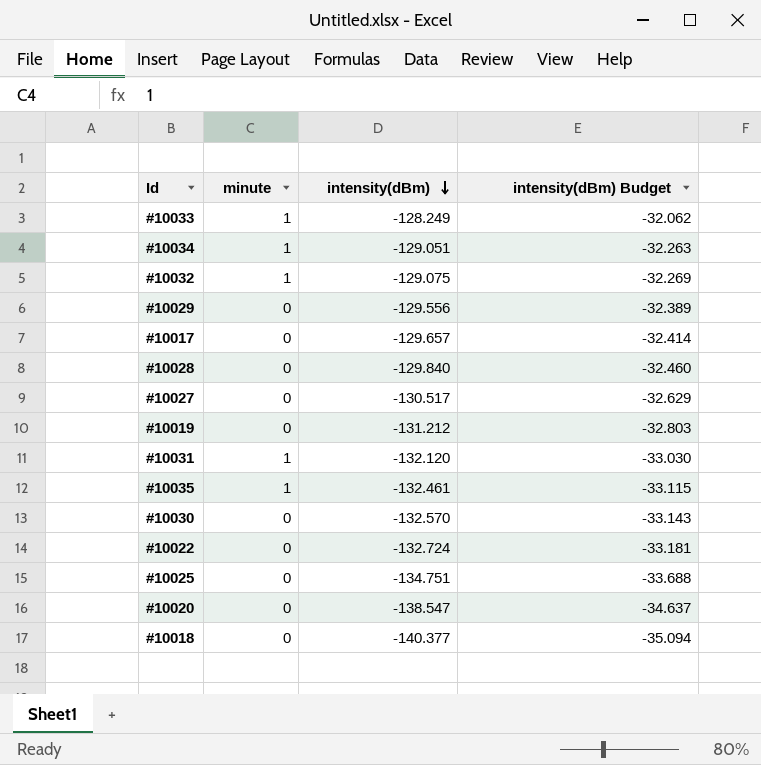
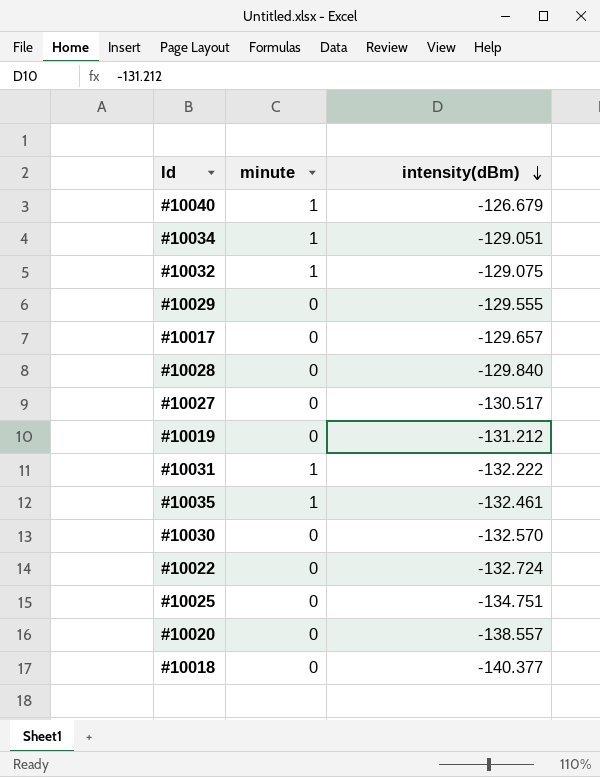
column intensity(dBm) Budget | formula: [intensity(dBm)] * 0.25 -> none
row #10033: 1 | -128.249 | -32.062 -> none
row #10040: none -> 1 | -126.679
#10029 | intensity(dBm): -129.556 -> -129.555
#10031 | intensity(dBm): -132.120 -> -132.222
#10020 | intensity(dBm): -138.547 -> -138.557

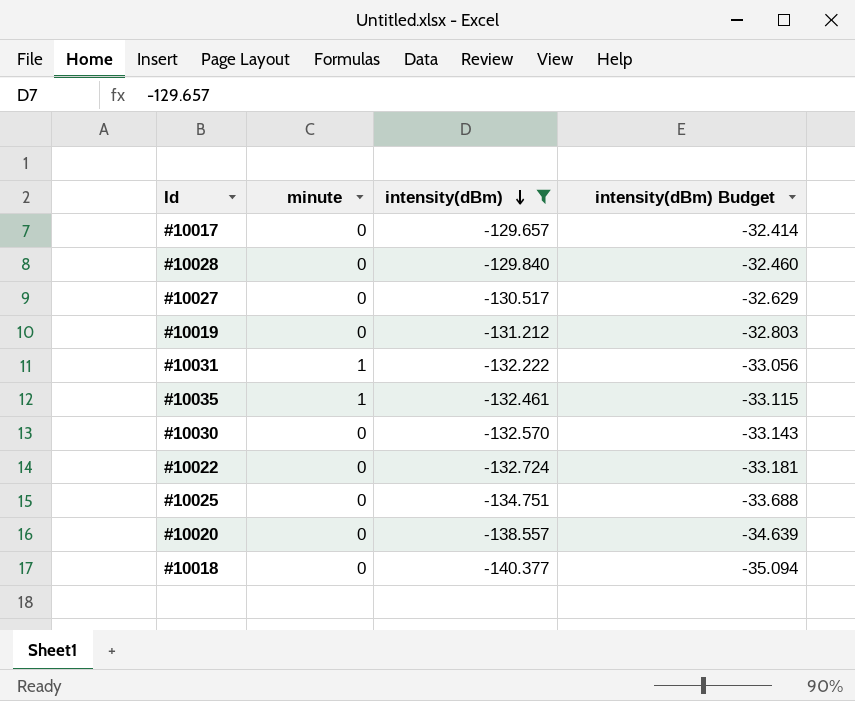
filter: none -> intensity(dBm) <= -129.657
column intensity(dBm) Budget | formula: none -> [intensity(dBm)] * 0.25

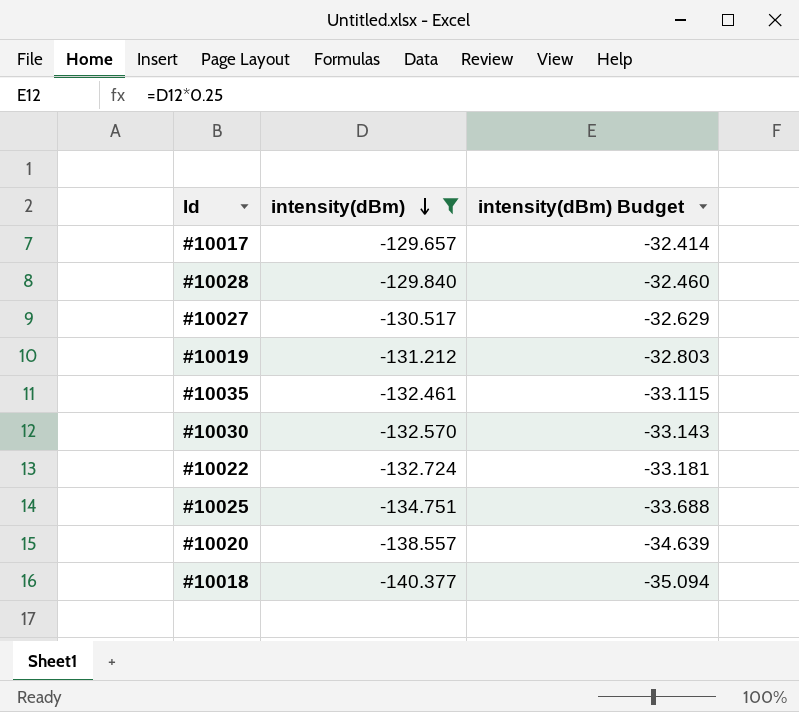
column minute | position: 2 -> none
row #10031: 1 | -132.222 | -33.056 -> none

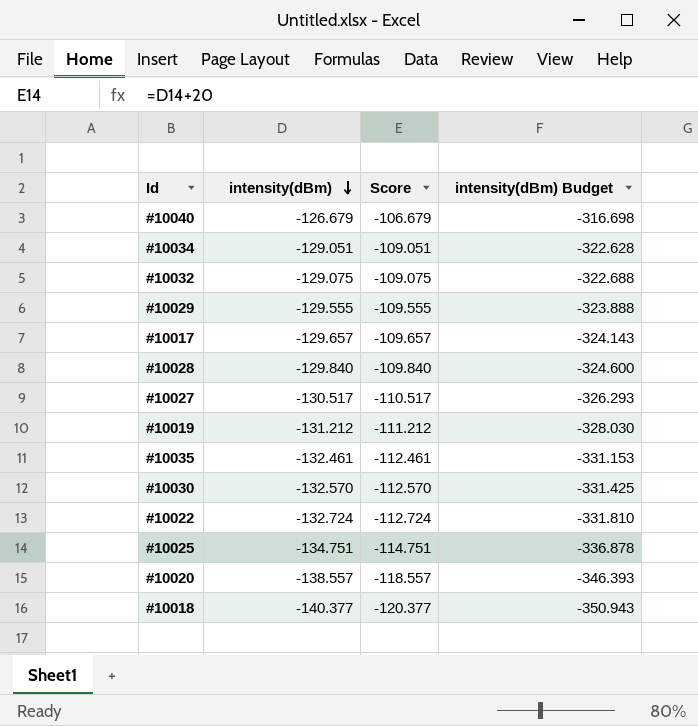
filter: intensity(dBm) <= -129.657 -> none
column Score | formula: none -> [intensity(dBm)] + 20
column intensity(dBm) Budget | formula: [intensity(dBm)] * 0.25 -> [intensity(dBm)] * 2.5

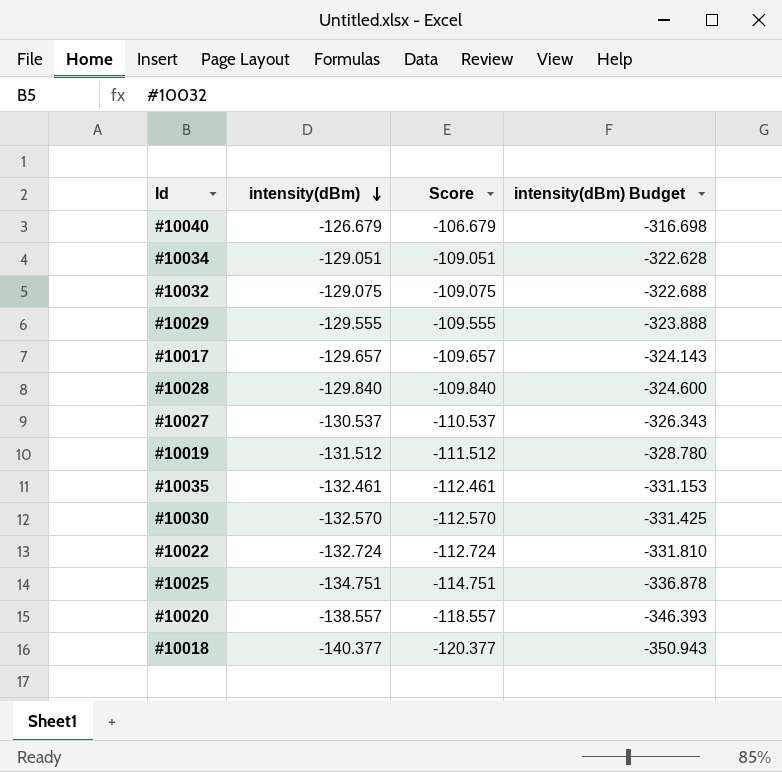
#10027 | intensity(dBm): -130.517 -> -130.537
#10027 | Score: -110.517 -> -110.537
#10027 | intensity(dBm) Budget: -326.293 -> -326.343
#10019 | intensity(dBm): -131.212 -> -131.512
#10019 | Score: -111.212 -> -111.512
#10019 | intensity(dBm) Budget: -328.030 -> -328.780

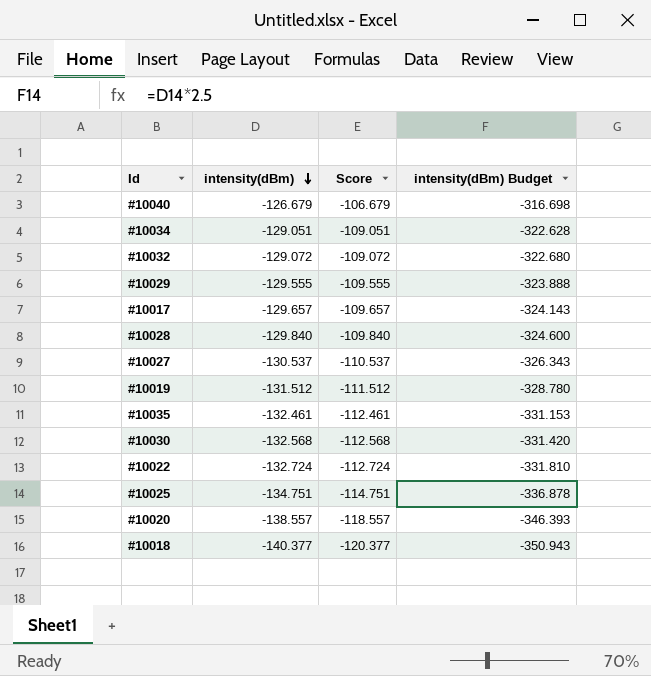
#10032 | intensity(dBm): -129.075 -> -129.072
#10032 | Score: -109.075 -> -109.072
#10032 | intensity(dBm) Budget: -322.688 -> -322.680
#10030 | intensity(dBm): -132.570 -> -132.568
#10030 | Score: -112.570 -> -112.568
#10030 | intensity(dBm) Budget: -331.425 -> -331.420

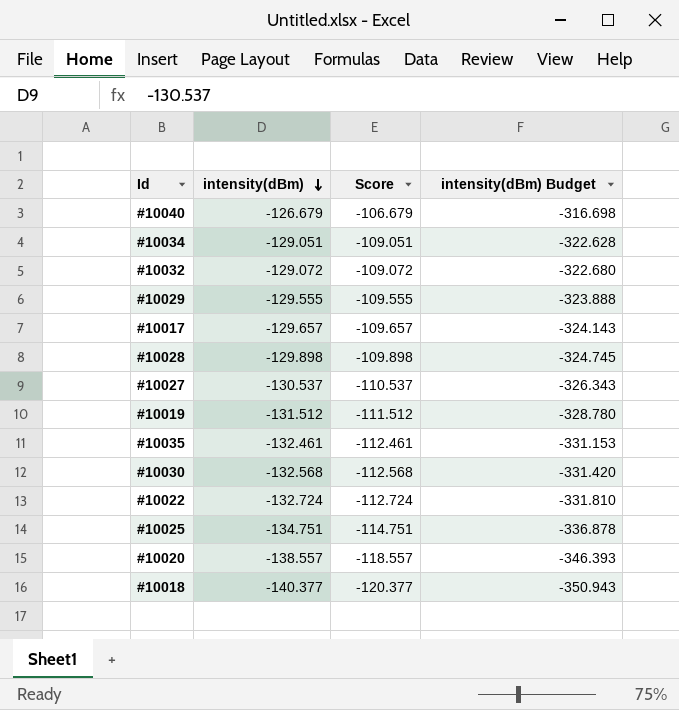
#10028 | intensity(dBm): -129.840 -> -129.898
#10028 | Score: -109.840 -> -109.898
#10028 | intensity(dBm) Budget: -324.600 -> -324.745

